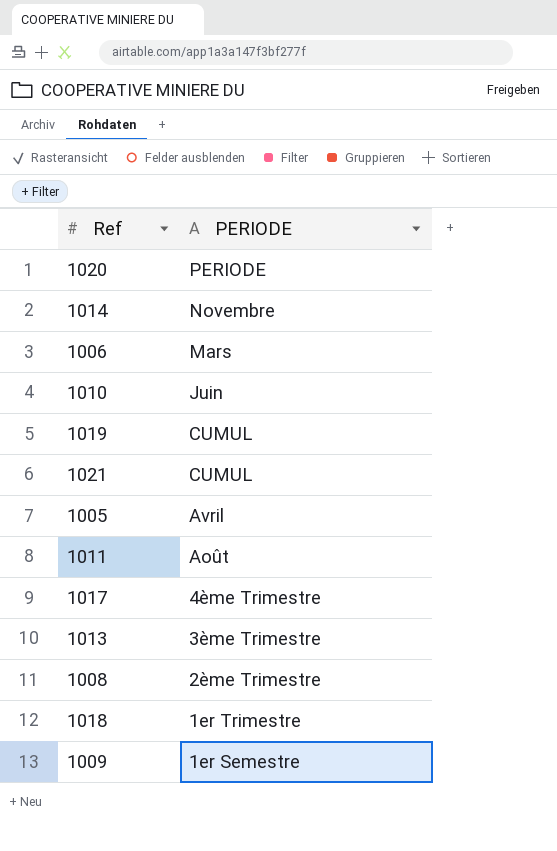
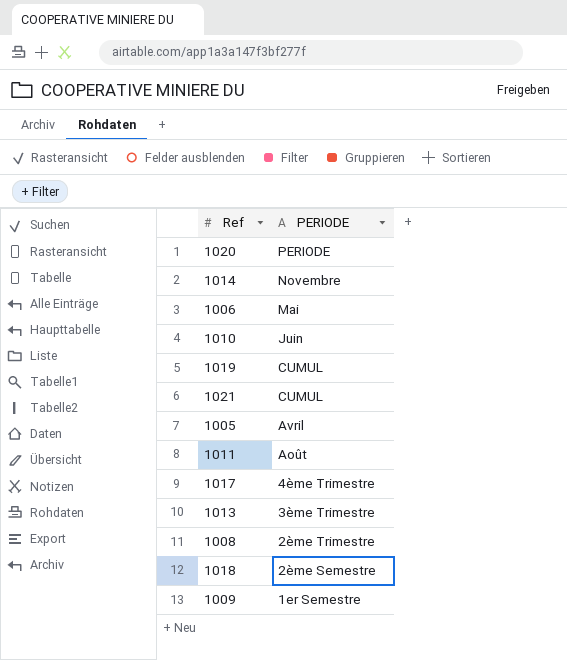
1006 | PERIODE: Mars -> Mai
1018 | PERIODE: 1er Trimestre -> 2ème Semestre

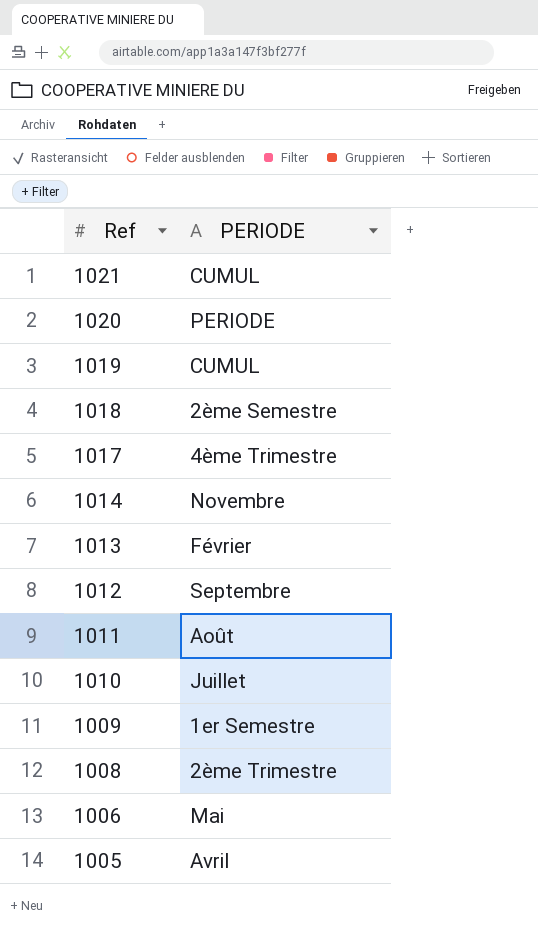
row order: PERIODE descending -> Ref descending
1013 | PERIODE: 3ème Trimestre -> Février
row 1012: none -> Septembre
1010 | PERIODE: Juin -> Juillet

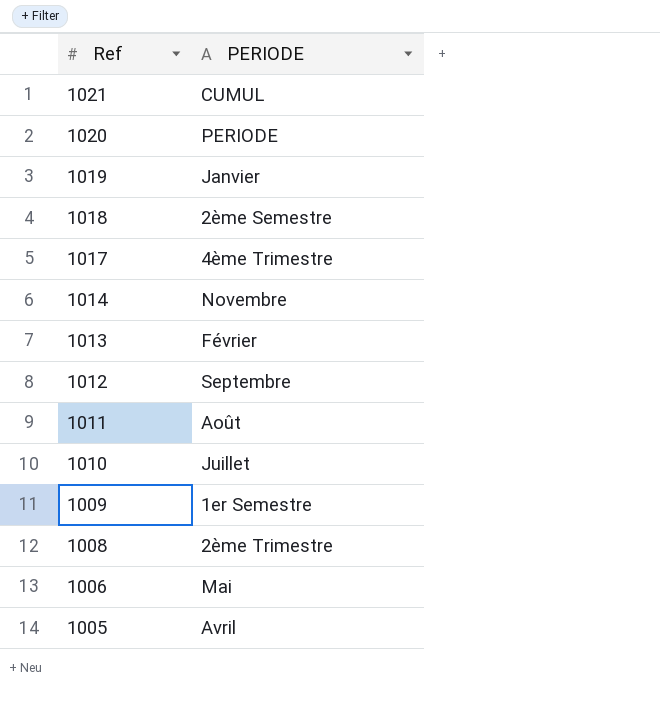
1019 | PERIODE: CUMUL -> Janvier

